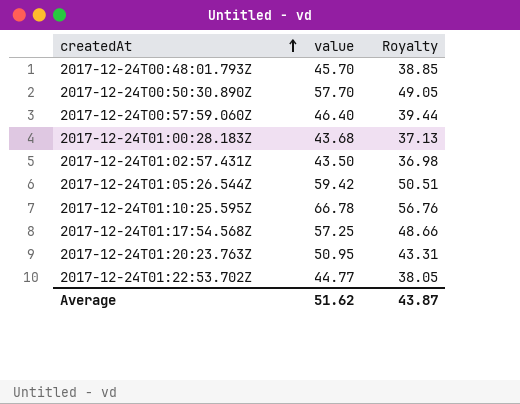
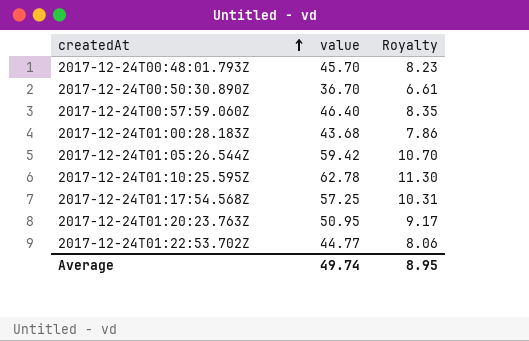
column Royalty | formula: [value] * 0.85 -> [value] * 0.18
row 2017-12-24T01:02:57.431Z: 43.50 | 36.98 -> none
2017-12-24T00:50:30.890Z | value: 57.70 -> 36.70
2017-12-24T01:10:25.595Z | value: 66.78 -> 62.78
Average | value: 51.62 -> 49.74
Average | Royalty: 43.87 -> 8.95

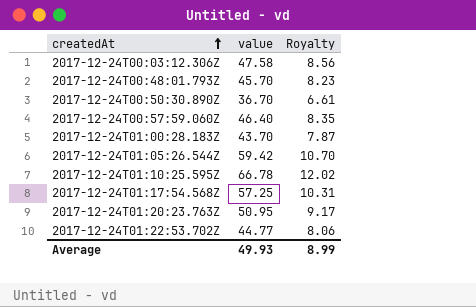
row 2017-12-24T00:03:12.306Z: none -> 47.58 | 8.56
2017-12-24T01:00:28.183Z | value: 43.68 -> 43.70
2017-12-24T01:00:28.183Z | Royalty: 7.86 -> 7.87
2017-12-24T01:10:25.595Z | value: 62.78 -> 66.78
2017-12-24T01:10:25.595Z | Royalty: 11.30 -> 12.02
Average | value: 49.74 -> 49.93
Average | Royalty: 8.95 -> 8.99

